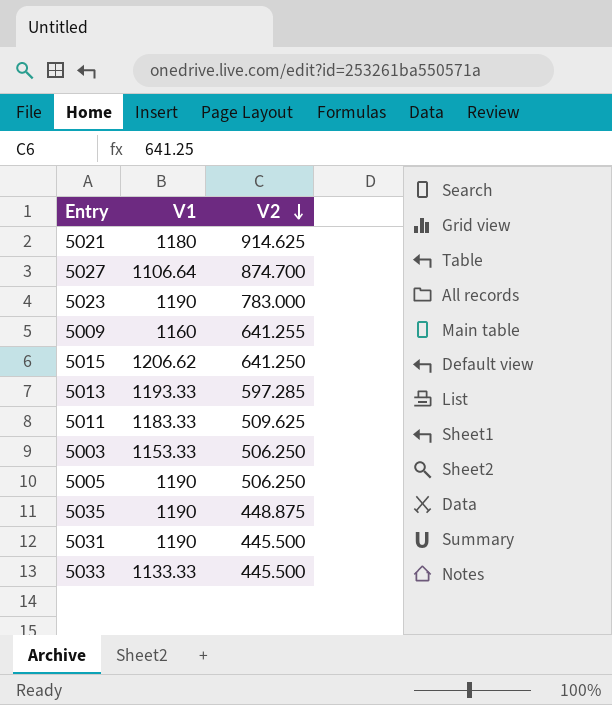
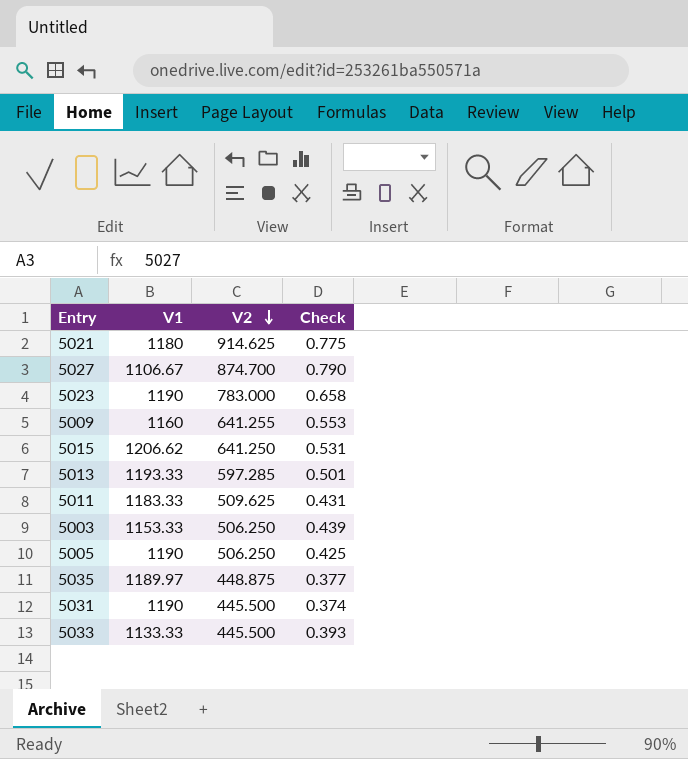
column Check | formula: none -> [V2] / [V1]
5027 | V1: 1106.64 -> 1106.67
5035 | V1: 1190 -> 1189.97

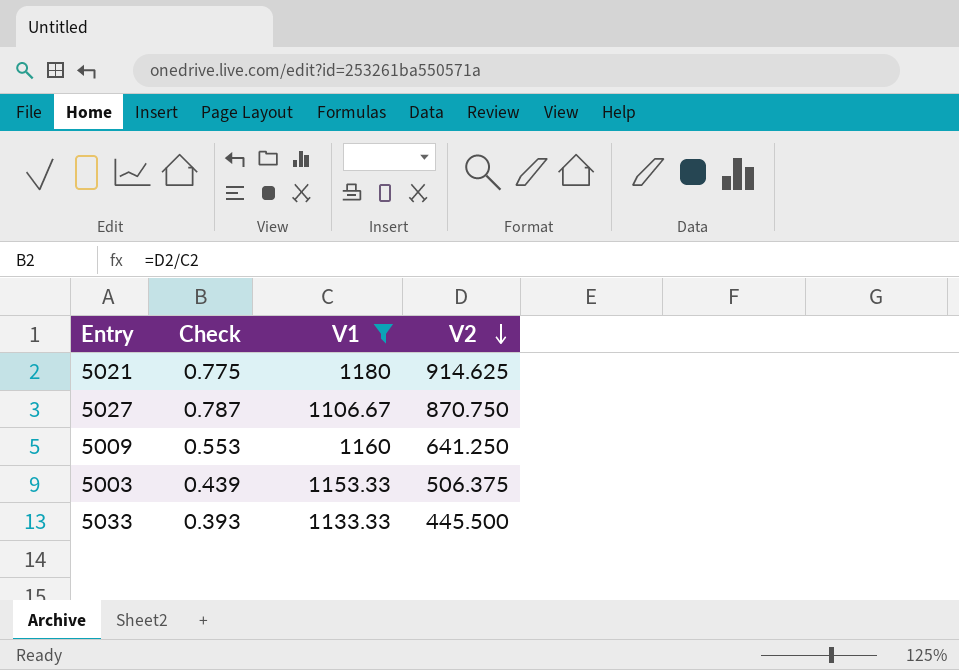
filter: none -> V1 <= 1180
column Check | position: 4 -> 2
5027 | Check: 0.790 -> 0.787
5027 | V2: 874.700 -> 870.750
5009 | V2: 641.255 -> 641.250
5003 | V2: 506.250 -> 506.375

